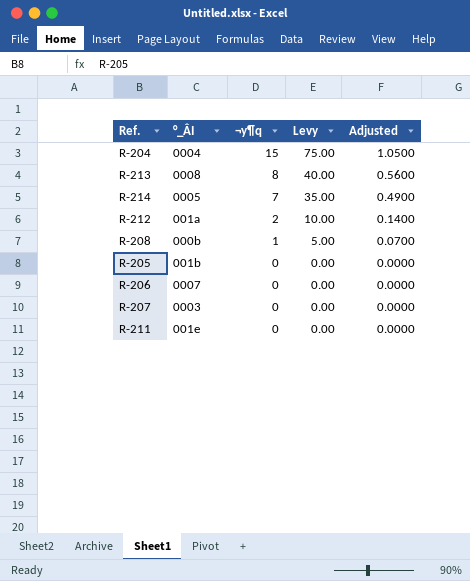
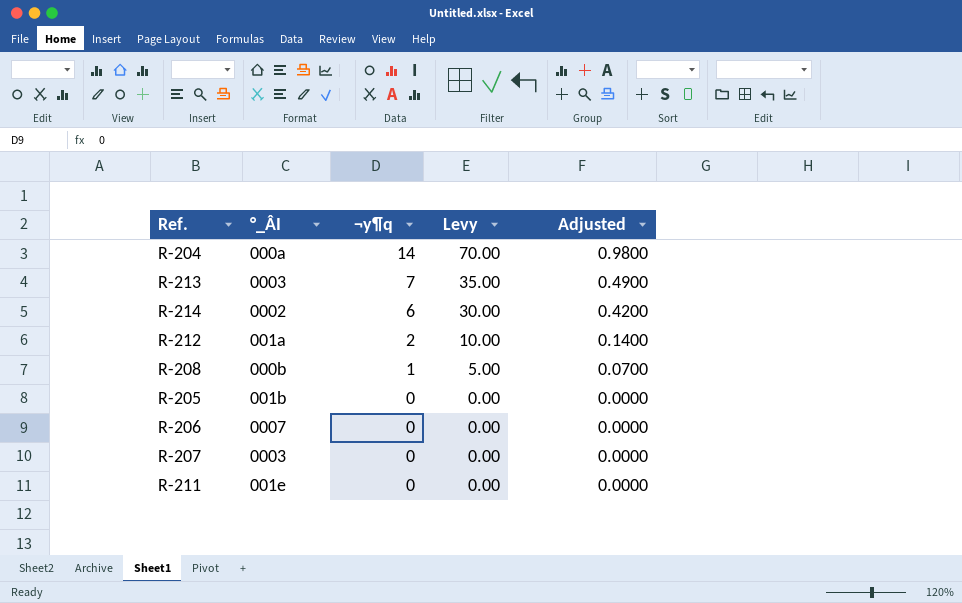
R-204 | °_ÂI: 0004 -> 000a
R-204 | ¬y¶q: 15 -> 14
R-204 | Levy: 75.00 -> 70.00
R-204 | Adjusted: 1.0500 -> 0.9800
R-213 | °_ÂI: 0008 -> 0003
R-213 | ¬y¶q: 8 -> 7
R-213 | Levy: 40.00 -> 35.00
R-213 | Adjusted: 0.5600 -> 0.4900
R-214 | °_ÂI: 0005 -> 0002
R-214 | ¬y¶q: 7 -> 6
R-214 | Levy: 35.00 -> 30.00
R-214 | Adjusted: 0.4900 -> 0.4200

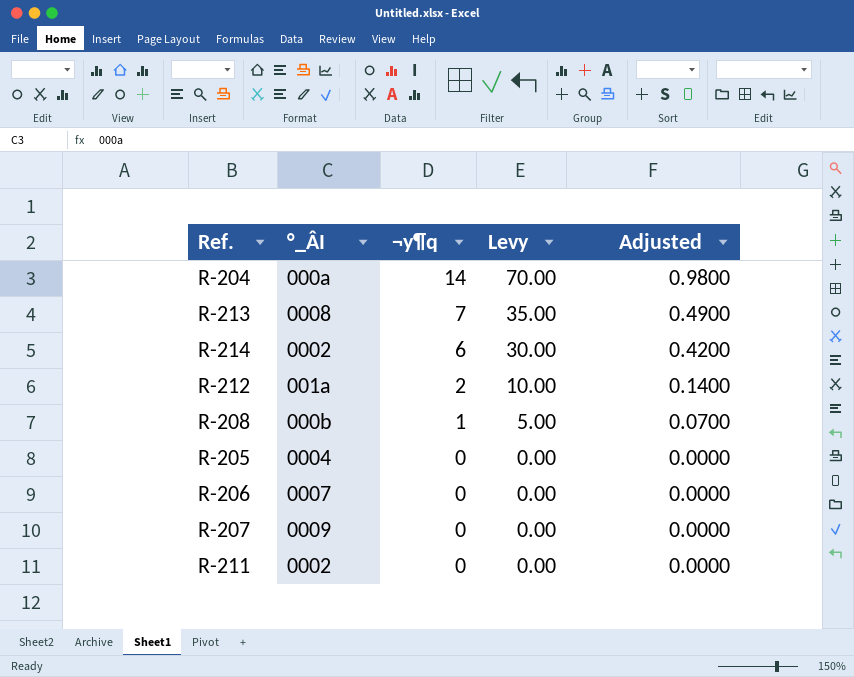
R-213 | °_ÂI: 0003 -> 0008
R-205 | °_ÂI: 001b -> 0004
R-207 | °_ÂI: 0003 -> 0009
R-211 | °_ÂI: 001e -> 0002

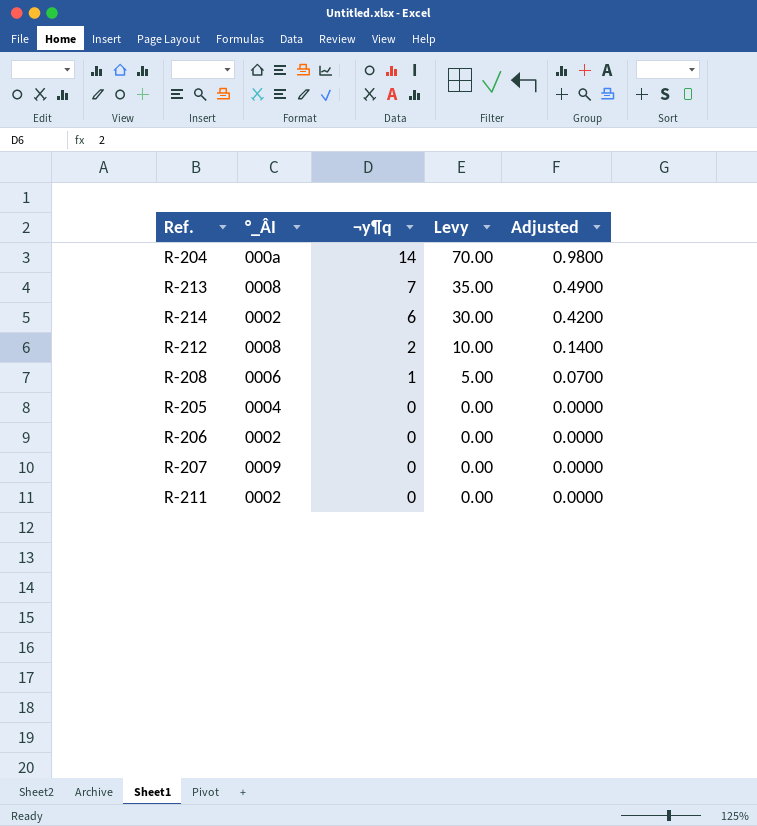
R-212 | °_ÂI: 001a -> 0008
R-208 | °_ÂI: 000b -> 0006
R-206 | °_ÂI: 0007 -> 0002

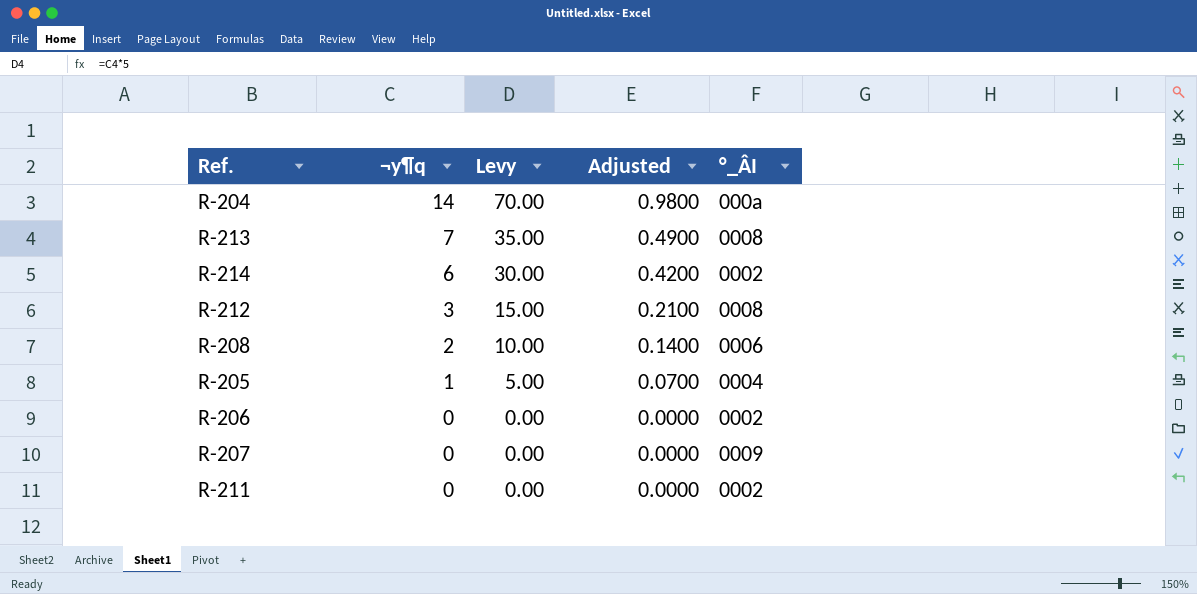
column °_ÂI | position: 2 -> 5
R-212 | ¬y¶q: 2 -> 3
R-212 | Levy: 10.00 -> 15.00
R-212 | Adjusted: 0.1400 -> 0.2100
R-208 | ¬y¶q: 1 -> 2
R-208 | Levy: 5.00 -> 10.00
R-208 | Adjusted: 0.0700 -> 0.1400
R-205 | ¬y¶q: 0 -> 1
R-205 | Levy: 0.00 -> 5.00
R-205 | Adjusted: 0.0000 -> 0.0700

